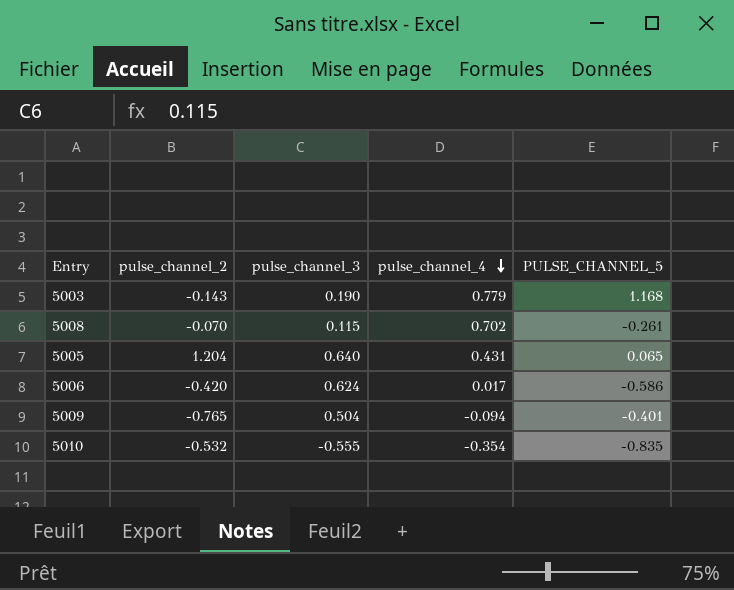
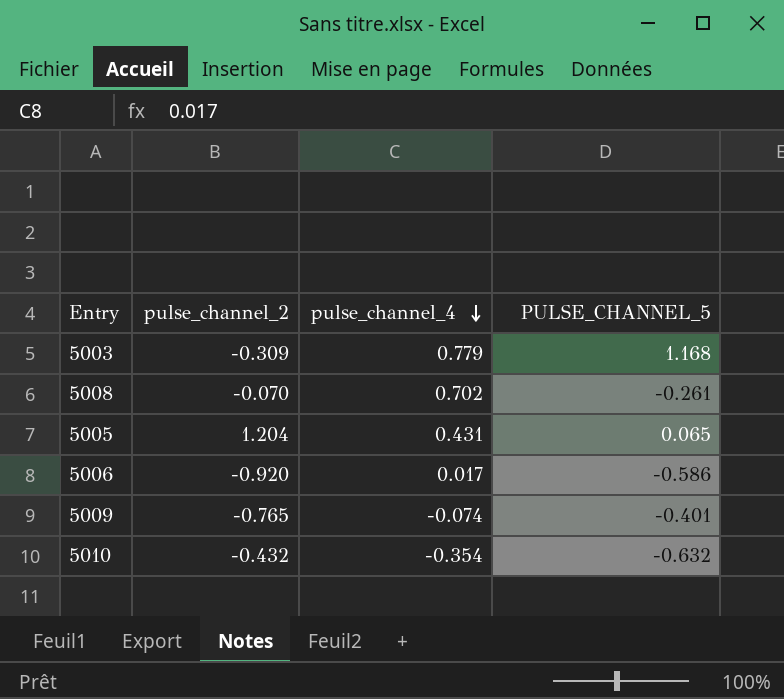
column pulse_channel_3 | position: 3 -> none
5003 | pulse_channel_2: -0.143 -> -0.309
5006 | pulse_channel_2: -0.420 -> -0.920
5009 | pulse_channel_4: -0.094 -> -0.074
5010 | pulse_channel_2: -0.532 -> -0.432
5010 | PULSE_CHANNEL_5: -0.835 -> -0.632

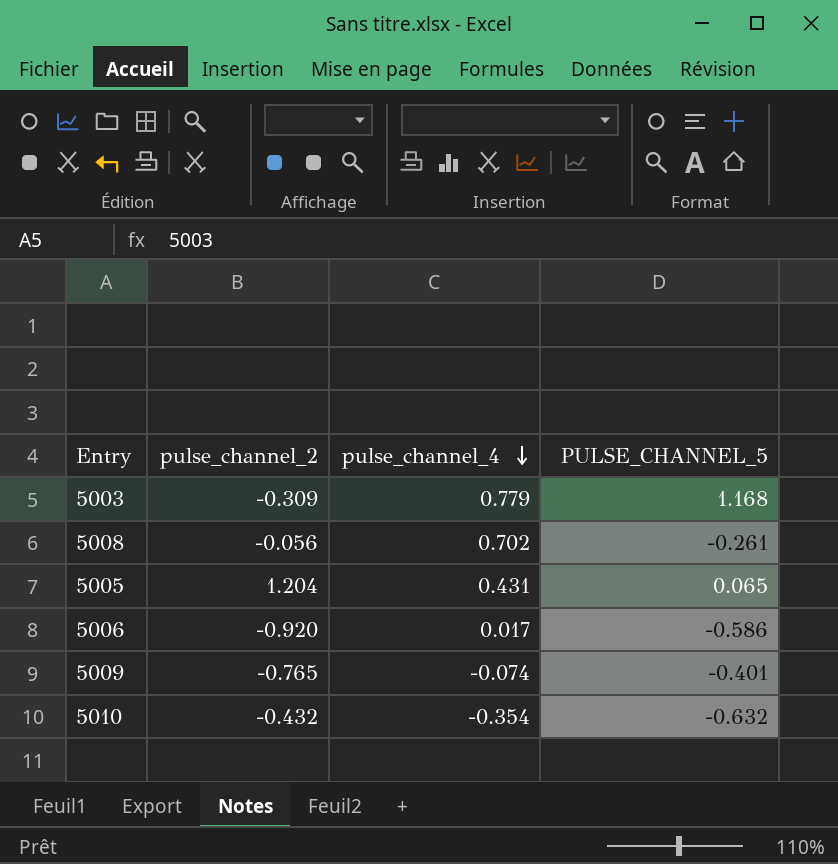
5008 | pulse_channel_2: -0.070 -> -0.056

